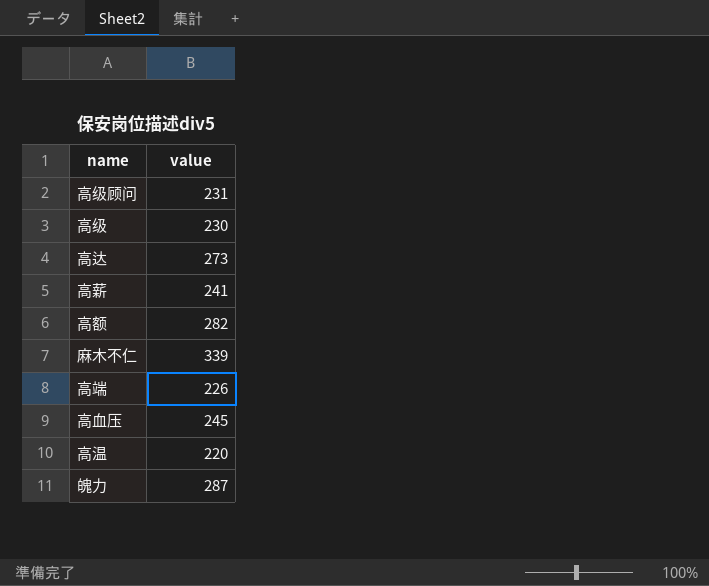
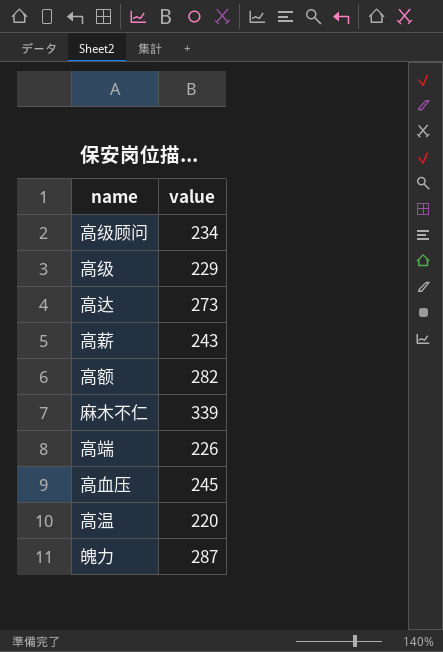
高级顾问 | value: 231 -> 234
高级 | value: 230 -> 229
高薪 | value: 241 -> 243

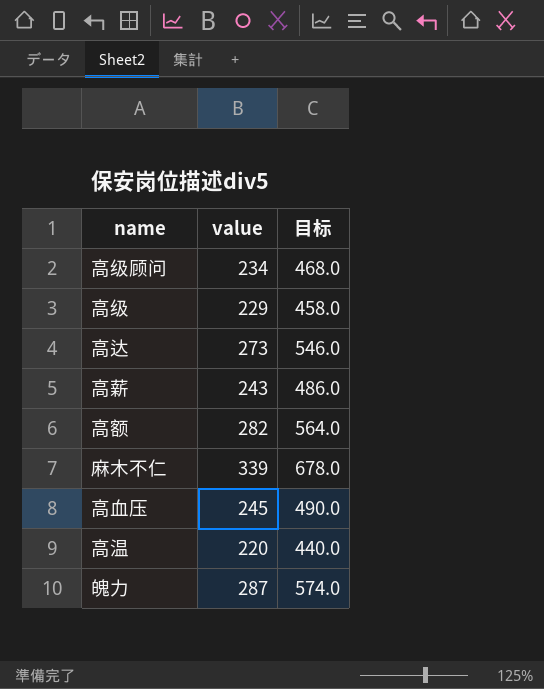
column 目标 | formula: none -> [value] * 2
row 高端: 226 -> none

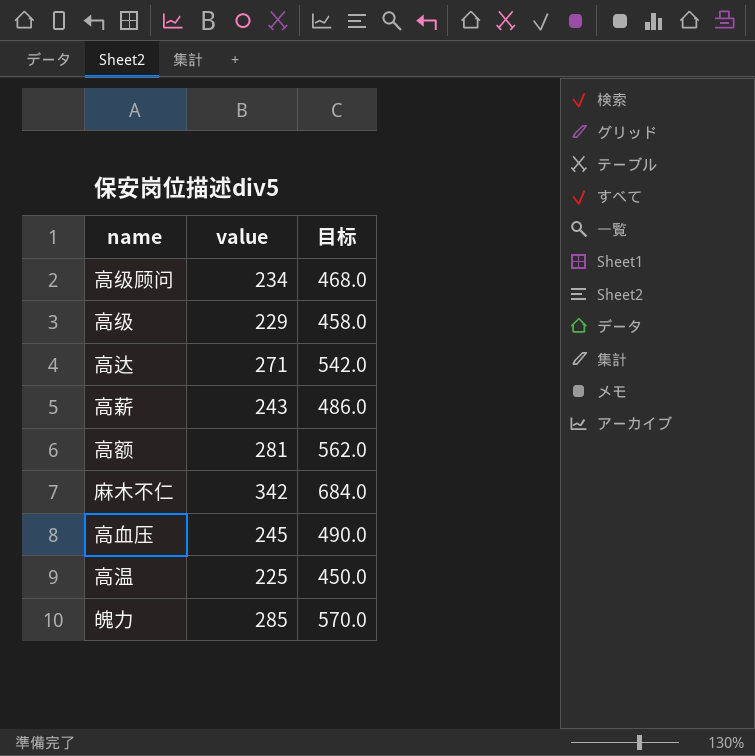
高达 | value: 273 -> 271
高达 | 目标: 546.0 -> 542.0
高额 | value: 282 -> 281
高额 | 目标: 564.0 -> 562.0
麻木不仁 | value: 339 -> 342
麻木不仁 | 目标: 678.0 -> 684.0
高温 | value: 220 -> 225
高温 | 目标: 440.0 -> 450.0
魄力 | value: 287 -> 285
魄力 | 目标: 574.0 -> 570.0

